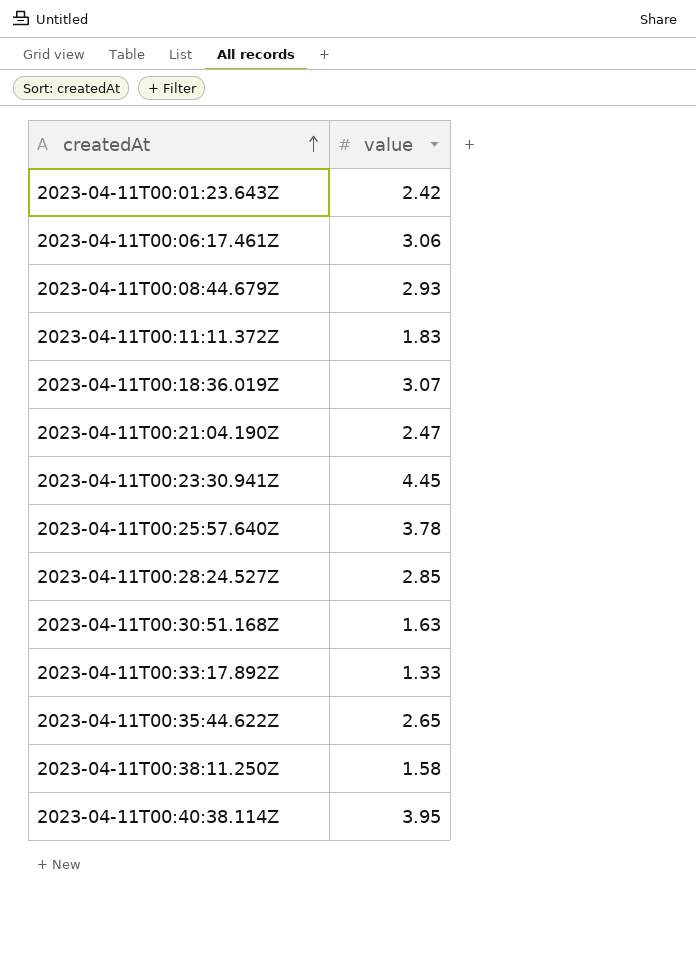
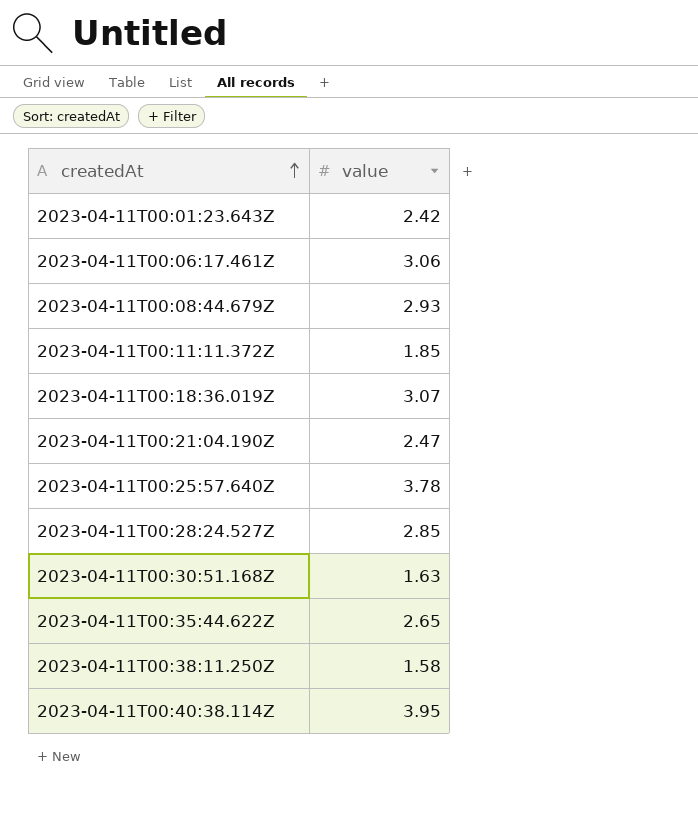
row 2023-04-11T00:23:30.941Z: 4.45 -> none
row 2023-04-11T00:33:17.892Z: 1.33 -> none
2023-04-11T00:11:11.372Z | value: 1.83 -> 1.85

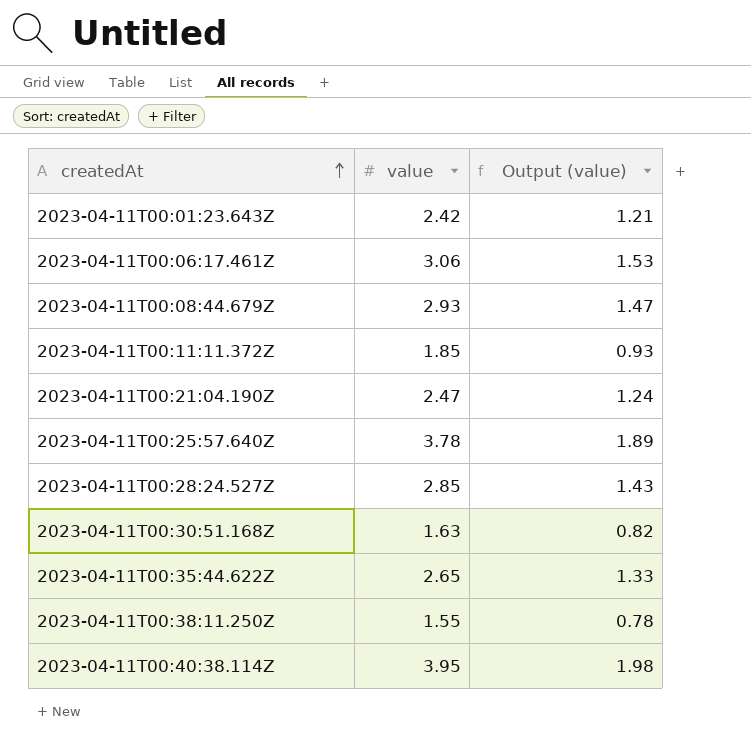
column Output (value) | formula: none -> [value] * 0.5
row 2023-04-11T00:18:36.019Z: 3.07 -> none
2023-04-11T00:38:11.250Z | value: 1.58 -> 1.55

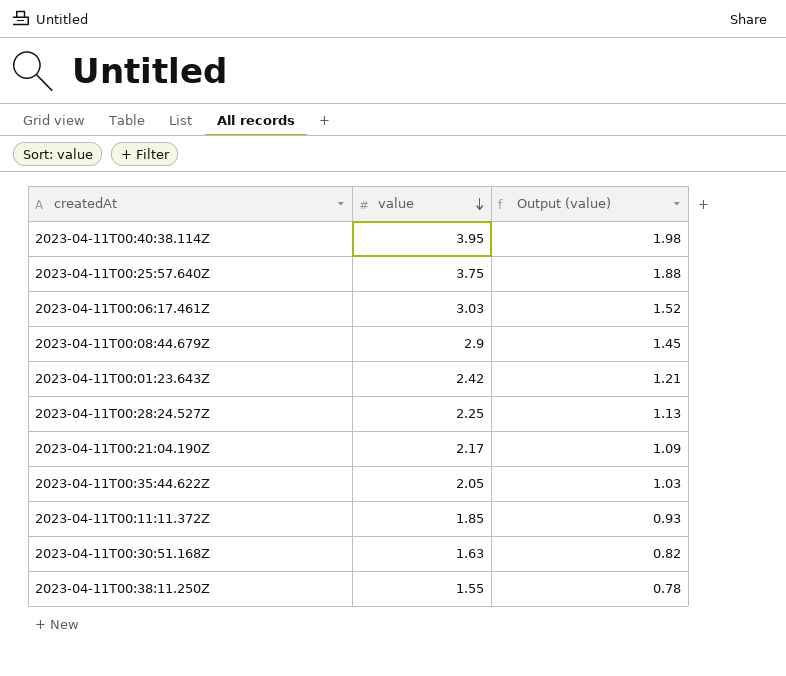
row order: createdAt ascending -> value descending
2023-04-11T00:25:57.640Z | value: 3.78 -> 3.75
2023-04-11T00:25:57.640Z | Output (value): 1.89 -> 1.88
2023-04-11T00:06:17.461Z | value: 3.06 -> 3.03
2023-04-11T00:06:17.461Z | Output (value): 1.53 -> 1.52
2023-04-11T00:08:44.679Z | value: 2.93 -> 2.9
2023-04-11T00:08:44.679Z | Output (value): 1.47 -> 1.45
2023-04-11T00:28:24.527Z | value: 2.85 -> 2.25
2023-04-11T00:28:24.527Z | Output (value): 1.43 -> 1.13
2023-04-11T00:21:04.190Z | value: 2.47 -> 2.17
2023-04-11T00:21:04.190Z | Output (value): 1.24 -> 1.09
2023-04-11T00:35:44.622Z | value: 2.65 -> 2.05
2023-04-11T00:35:44.622Z | Output (value): 1.33 -> 1.03

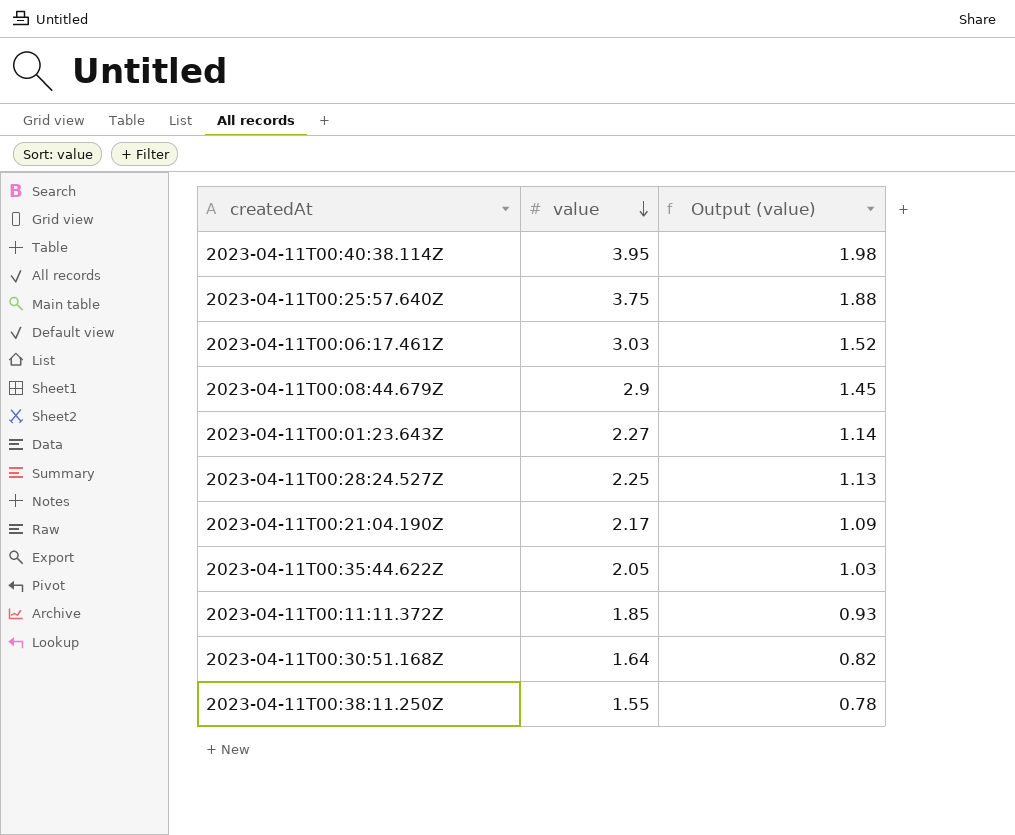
2023-04-11T00:01:23.643Z | value: 2.42 -> 2.27
2023-04-11T00:01:23.643Z | Output (value): 1.21 -> 1.14
2023-04-11T00:30:51.168Z | value: 1.63 -> 1.64

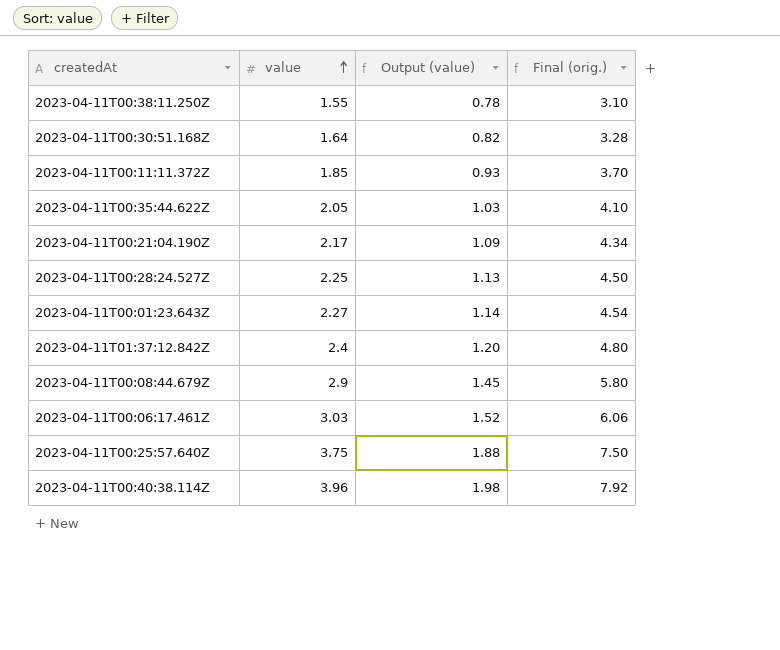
row order: value descending -> value ascending
column Final (orig.) | formula: none -> [value] * 2
row 2023-04-11T01:37:12.842Z: none -> 2.4 | 1.20 | 4.80
2023-04-11T00:40:38.114Z | value: 3.95 -> 3.96

